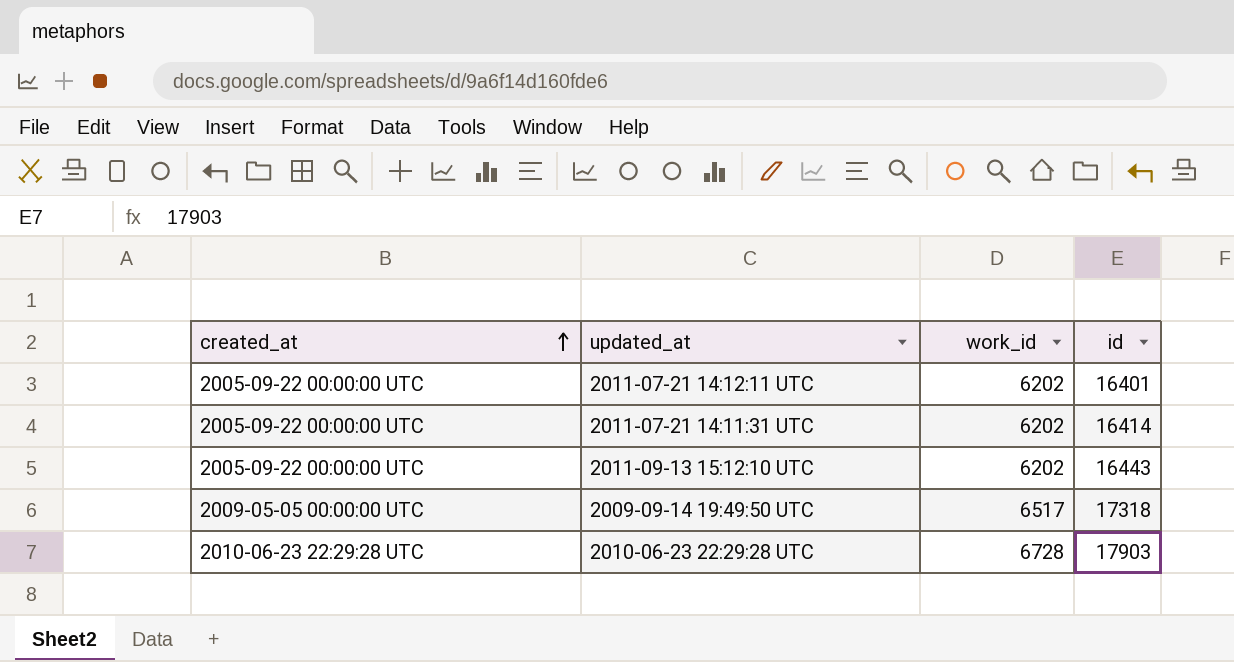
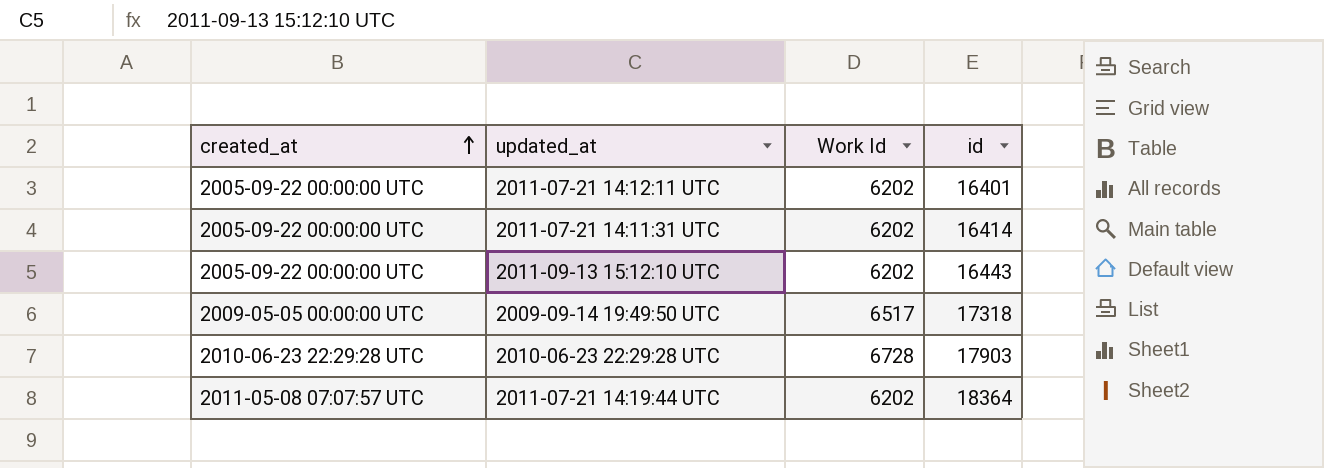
column name: work_id -> Work Id
row 2011-07-21 14:19:44 UTC: none -> 2011-05-08 07:07:57 UTC | 6202 | 18364

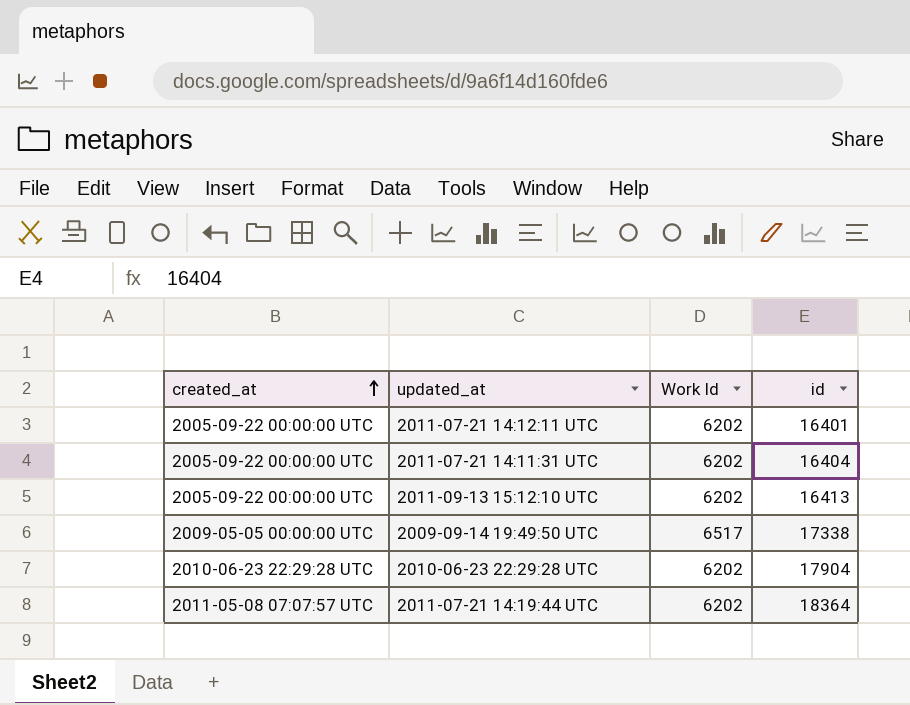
2011-07-21 14:11:31 UTC | id: 16414 -> 16404
2011-09-13 15:12:10 UTC | id: 16443 -> 16413
2009-09-14 19:49:50 UTC | id: 17318 -> 17338
2010-06-23 22:29:28 UTC | Work Id: 6728 -> 6202
2010-06-23 22:29:28 UTC | id: 17903 -> 17904

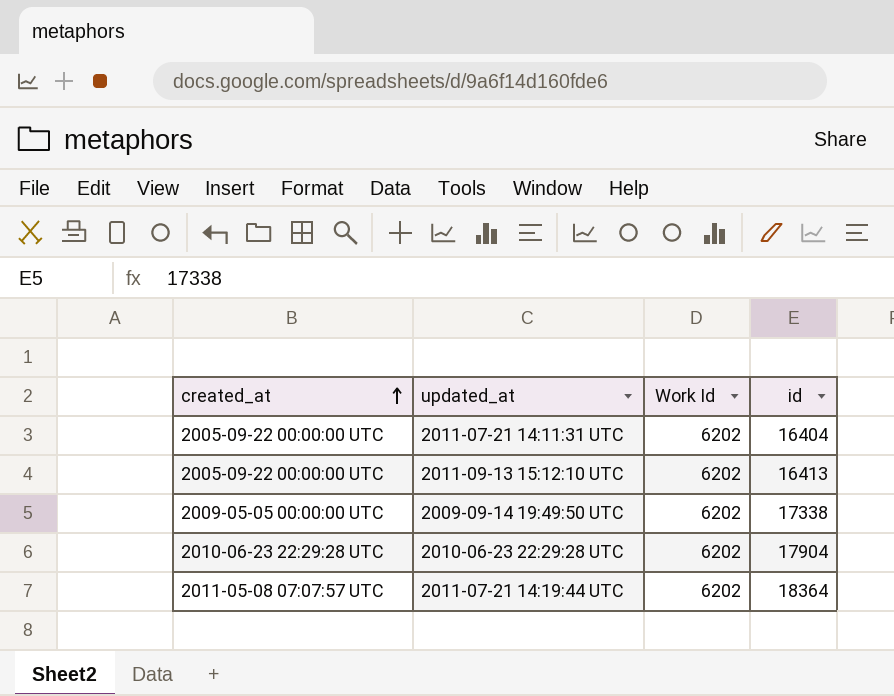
row 2011-07-21 14:12:11 UTC: 2005-09-22 00:00:00 UTC | 6202 | 16401 -> none
2009-09-14 19:49:50 UTC | Work Id: 6517 -> 6202

